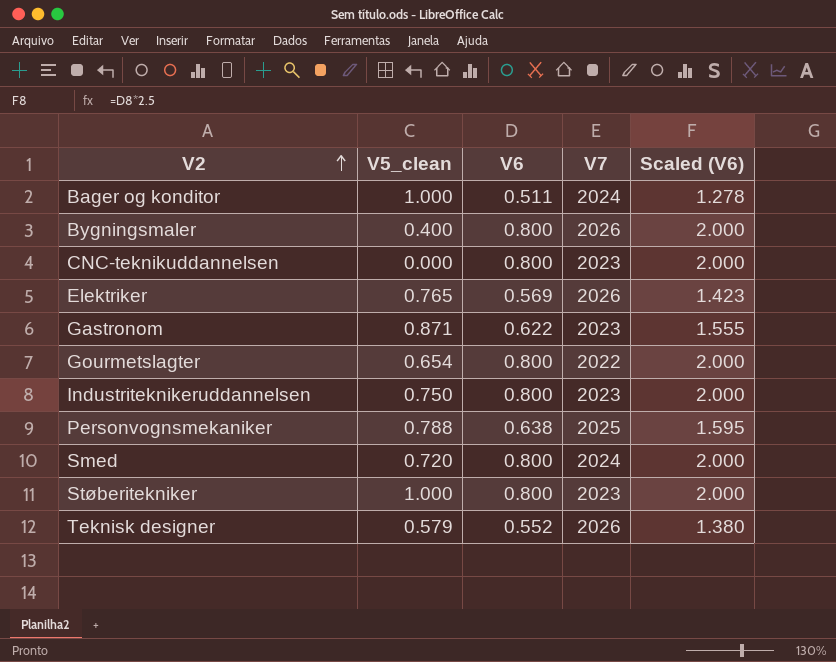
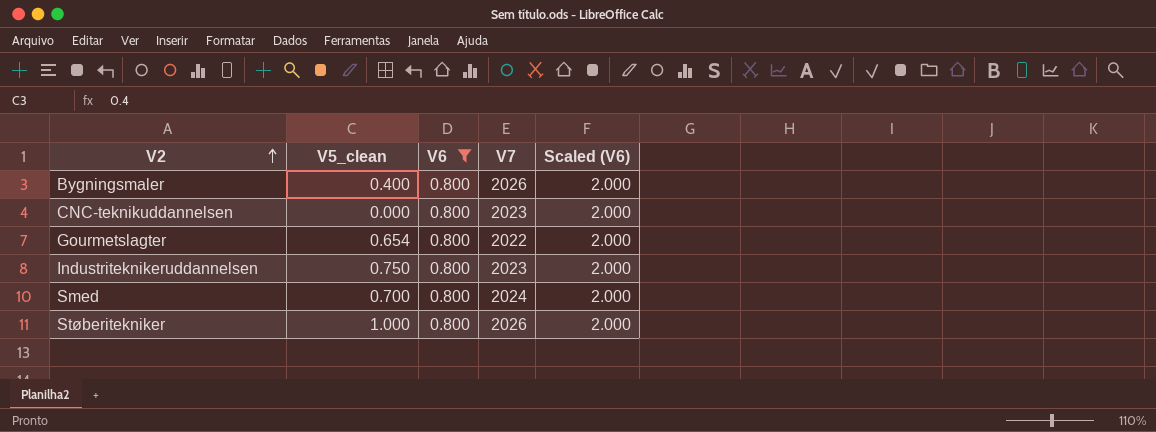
filter: none -> V6 = 0.800
Smed | V5_clean: 0.720 -> 0.700
Støberitekniker | V7: 2023 -> 2026

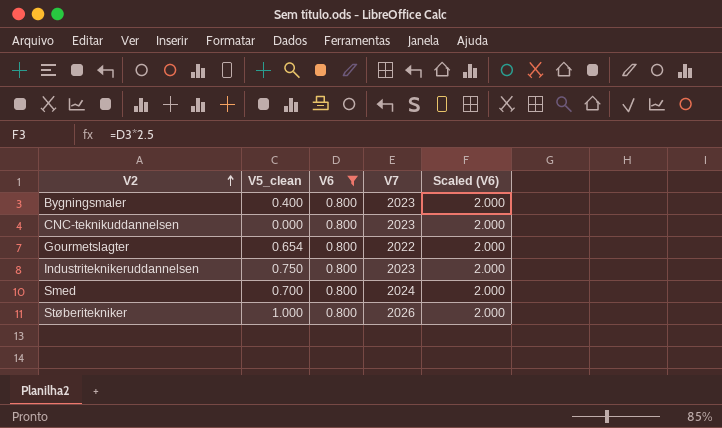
Bygningsmaler | V7: 2026 -> 2023

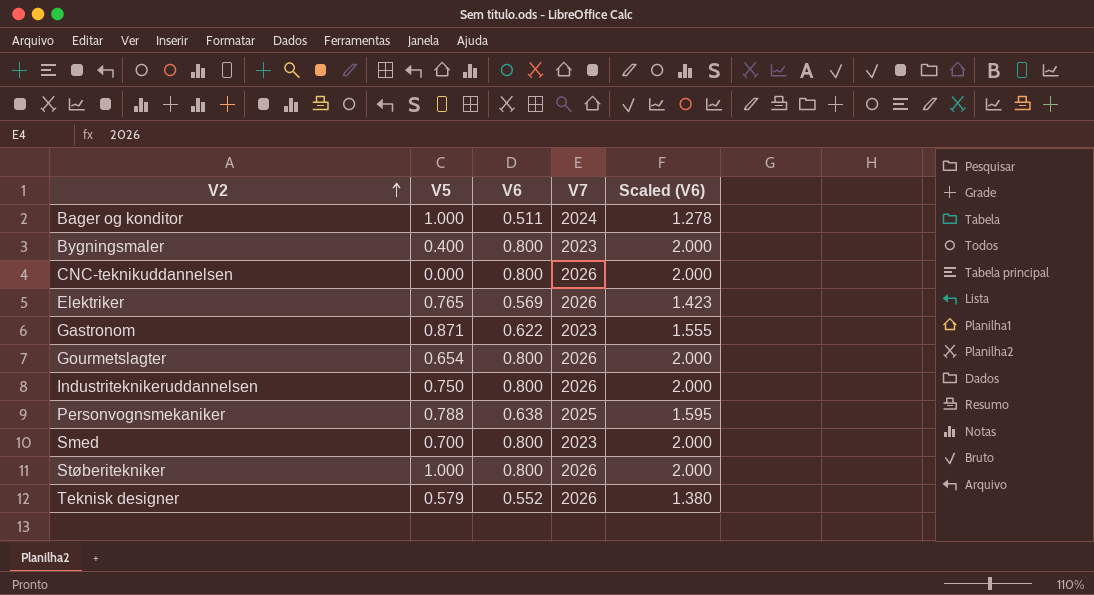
filter: V6 = 0.800 -> none
column name: V5_clean -> V5
CNC-teknikuddannelsen | V7: 2023 -> 2026
Gourmetslagter | V7: 2022 -> 2026
Industriteknikeruddannelsen | V7: 2023 -> 2026
Smed | V7: 2024 -> 2023

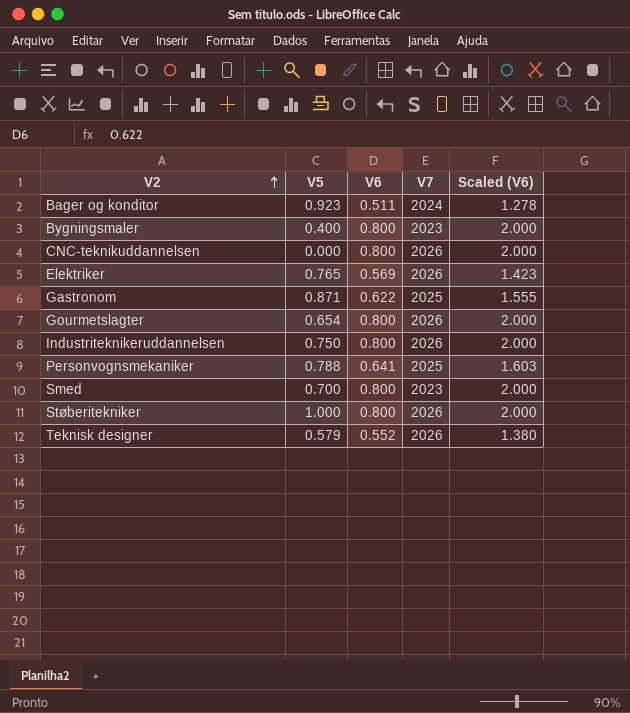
Bager og konditor | V5: 1.000 -> 0.923
Gastronom | V7: 2023 -> 2025
Personvognsmekaniker | V6: 0.638 -> 0.641
Personvognsmekaniker | Scaled (V6): 1.595 -> 1.603

